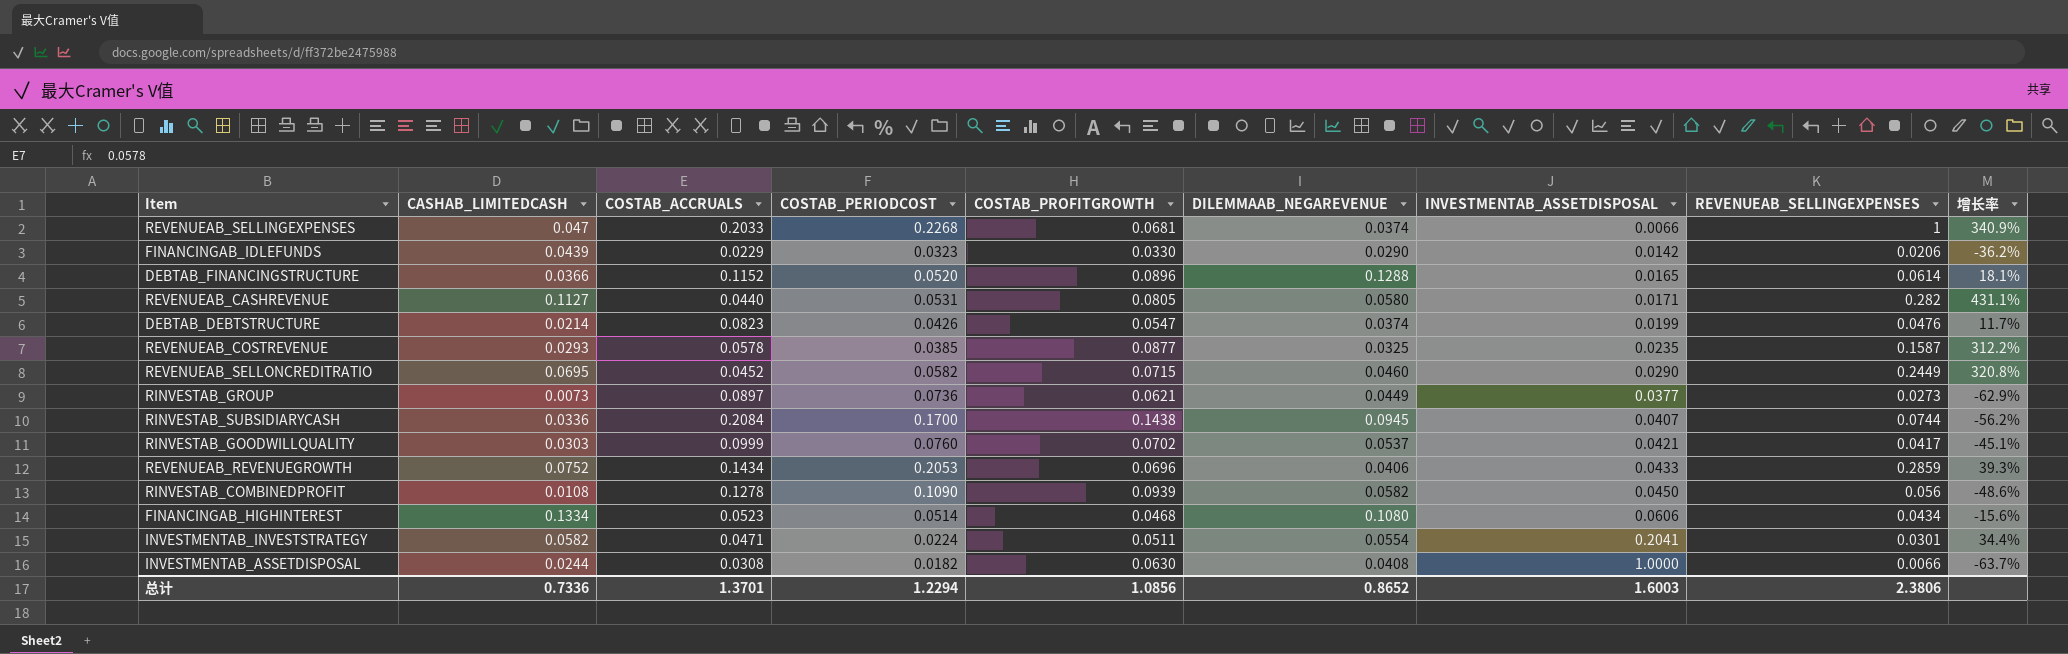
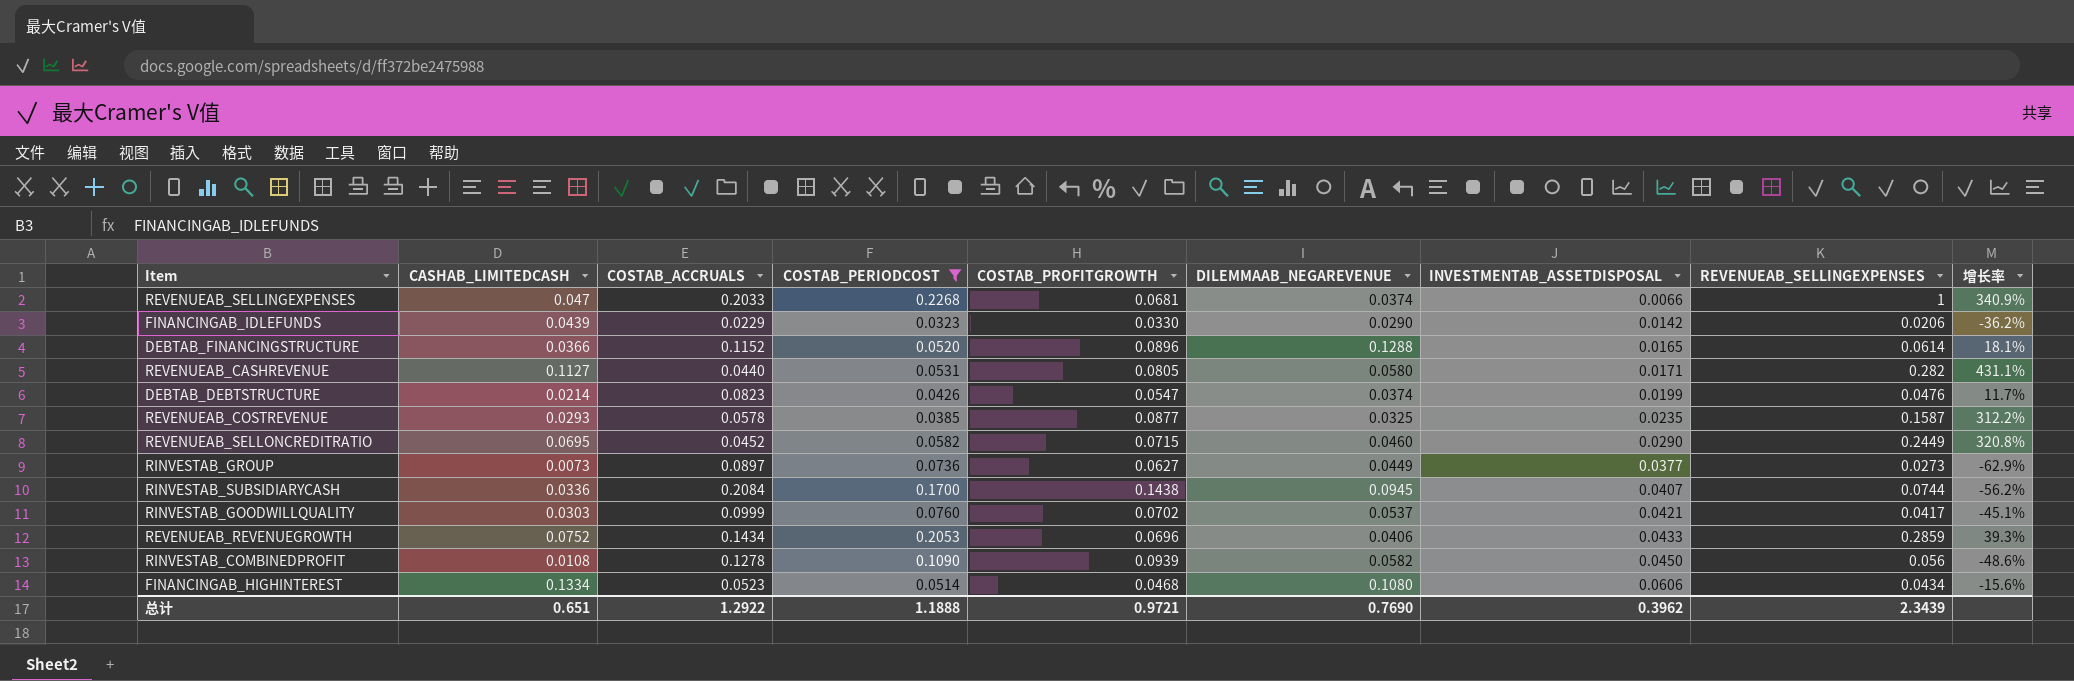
filter: none -> COSTAB_PERIODCOST >= 0.0323
RINVESTAB_GROUP | COSTAB_PROFITGROWTH: 0.0621 -> 0.0627
总计 | CASHAB_LIMITEDCASH: 0.7336 -> 0.651
总计 | COSTAB_ACCRUALS: 1.3701 -> 1.2922
总计 | COSTAB_PERIODCOST: 1.2294 -> 1.1888
总计 | COSTAB_PROFITGROWTH: 1.0856 -> 0.9721
总计 | DILEMMAAB_NEGAREVENUE: 0.8652 -> 0.7690
总计 | INVESTMENTAB_ASSETDISPOSAL: 1.6003 -> 0.3962
总计 | REVENUEAB_SELLINGEXPENSES: 2.3806 -> 2.3439

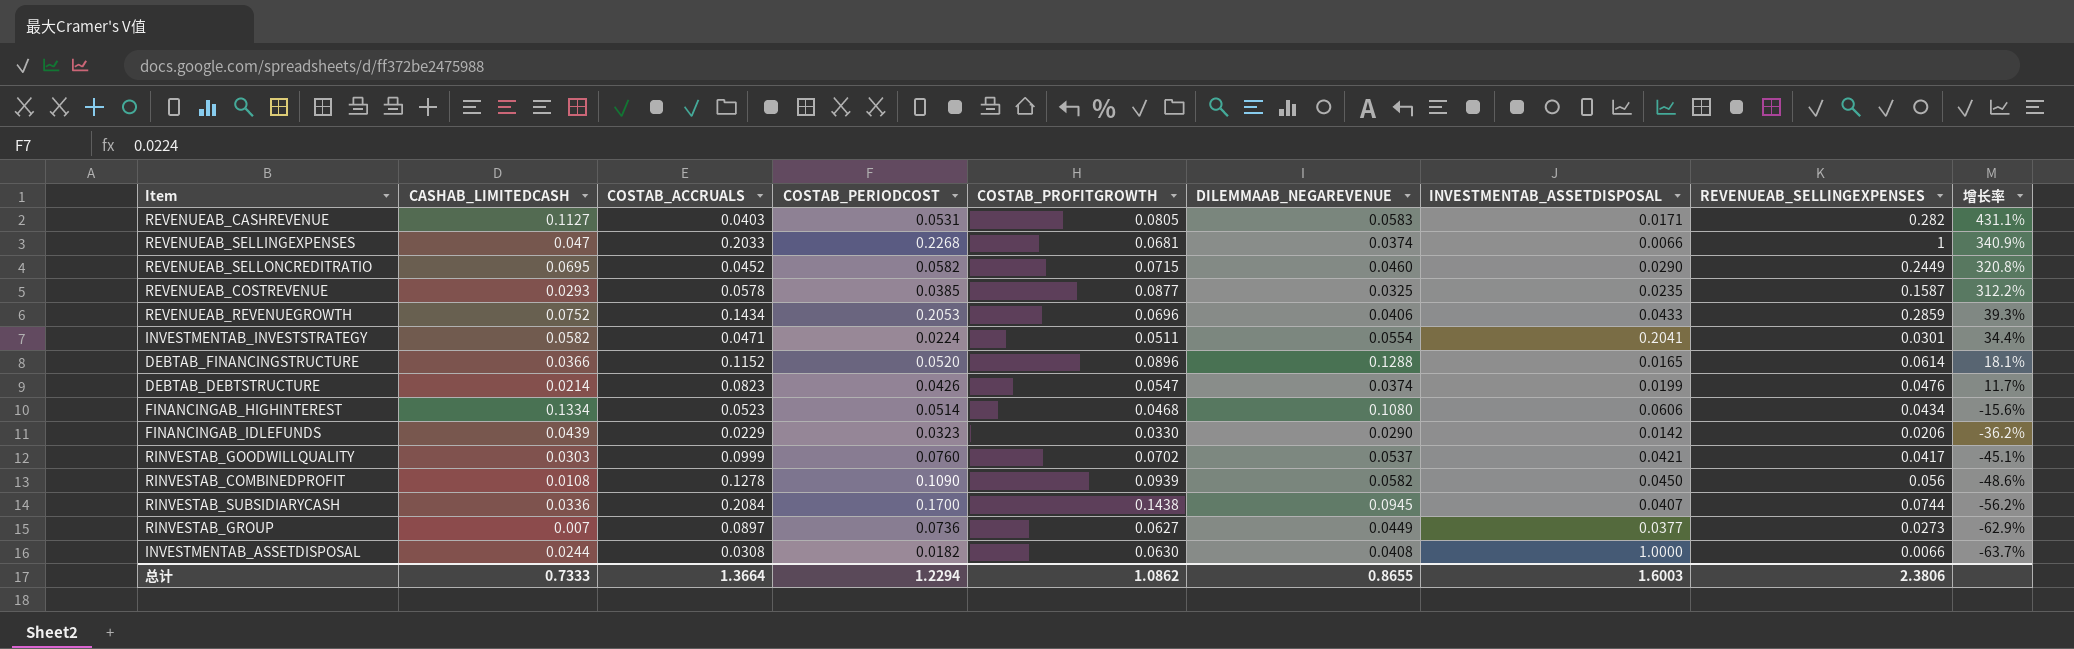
filter: COSTAB_PERIODCOST >= 0.0323 -> none
row order: INVESTMENTAB_ASSETDISPOSAL ascending -> 增长率 descending
REVENUEAB_CASHREVENUE | COSTAB_ACCRUALS: 0.0440 -> 0.0403
REVENUEAB_CASHREVENUE | DILEMMAAB_NEGAREVENUE: 0.0580 -> 0.0583
RINVESTAB_GROUP | CASHAB_LIMITEDCASH: 0.0073 -> 0.007
总计 | CASHAB_LIMITEDCASH: 0.651 -> 0.7333
总计 | COSTAB_ACCRUALS: 1.2922 -> 1.3664
总计 | COSTAB_PERIODCOST: 1.1888 -> 1.2294
总计 | COSTAB_PROFITGROWTH: 0.9721 -> 1.0862
总计 | DILEMMAAB_NEGAREVENUE: 0.7690 -> 0.8655
总计 | INVESTMENTAB_ASSETDISPOSAL: 0.3962 -> 1.6003
总计 | REVENUEAB_SELLINGEXPENSES: 2.3439 -> 2.3806

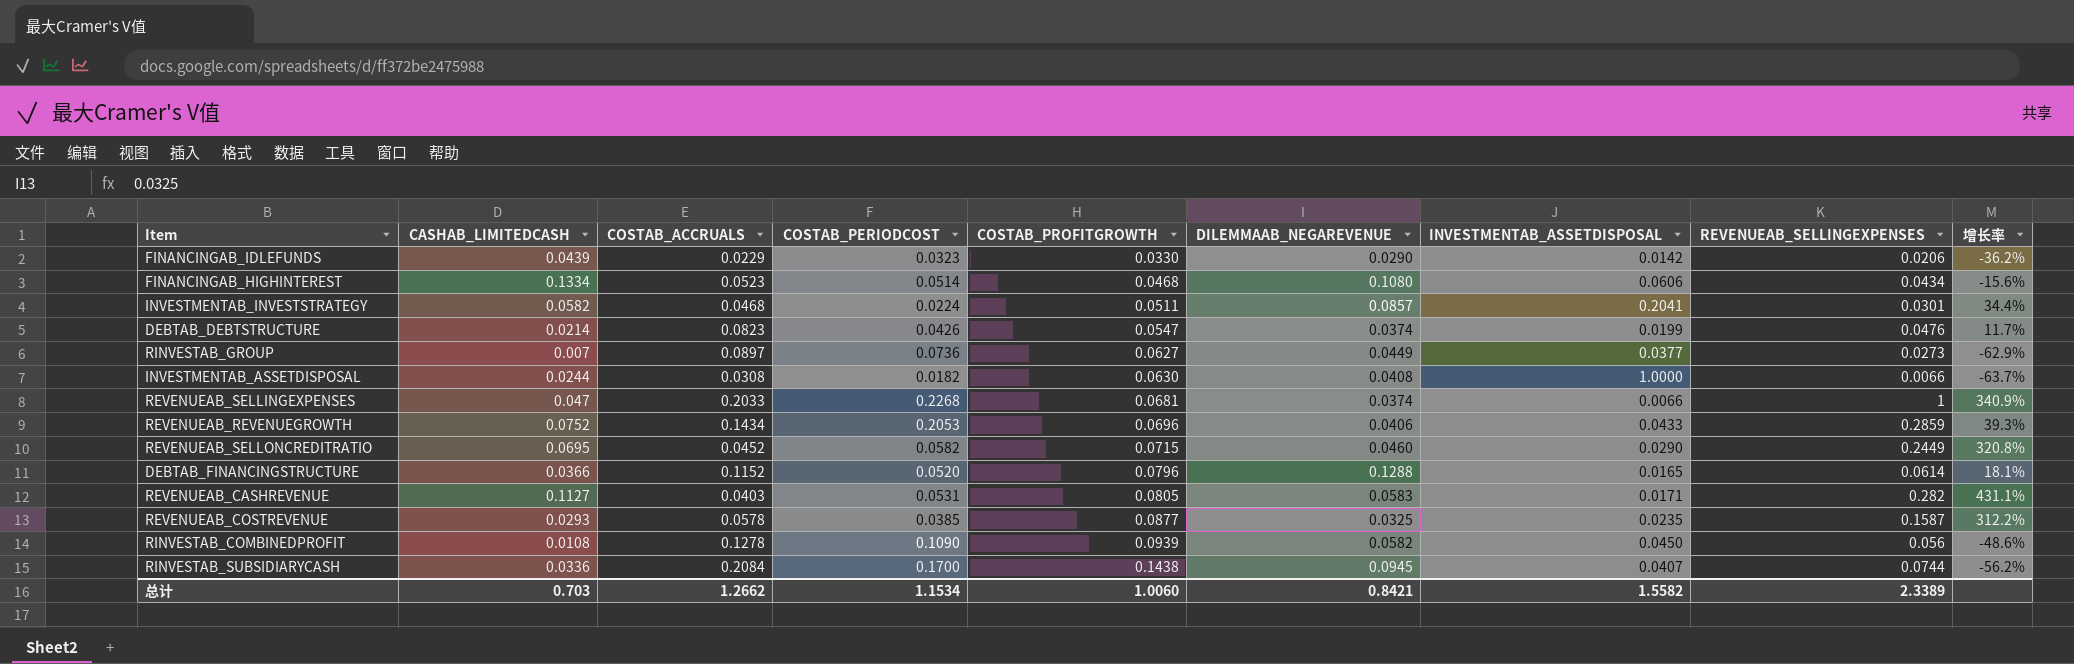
row order: 增长率 descending -> COSTAB_PROFITGROWTH ascending
row RINVESTAB_GOODWILLQUALITY: 0.0303 | 0.0999 | 0.0760 | 0.0702 | 0.0537 | 0.0421 | 0.0417 | -45.1% -> none
INVESTMENTAB_INVESTSTRATEGY | COSTAB_ACCRUALS: 0.0471 -> 0.0468
INVESTMENTAB_INVESTSTRATEGY | DILEMMAAB_NEGAREVENUE: 0.0554 -> 0.0857
DEBTAB_FINANCINGSTRUCTURE | COSTAB_PROFITGROWTH: 0.0896 -> 0.0796
总计 | CASHAB_LIMITEDCASH: 0.7333 -> 0.703
总计 | COSTAB_ACCRUALS: 1.3664 -> 1.2662
总计 | COSTAB_PERIODCOST: 1.2294 -> 1.1534
总计 | COSTAB_PROFITGROWTH: 1.0862 -> 1.0060
总计 | DILEMMAAB_NEGAREVENUE: 0.8655 -> 0.8421
总计 | INVESTMENTAB_ASSETDISPOSAL: 1.6003 -> 1.5582
总计 | REVENUEAB_SELLINGEXPENSES: 2.3806 -> 2.3389

